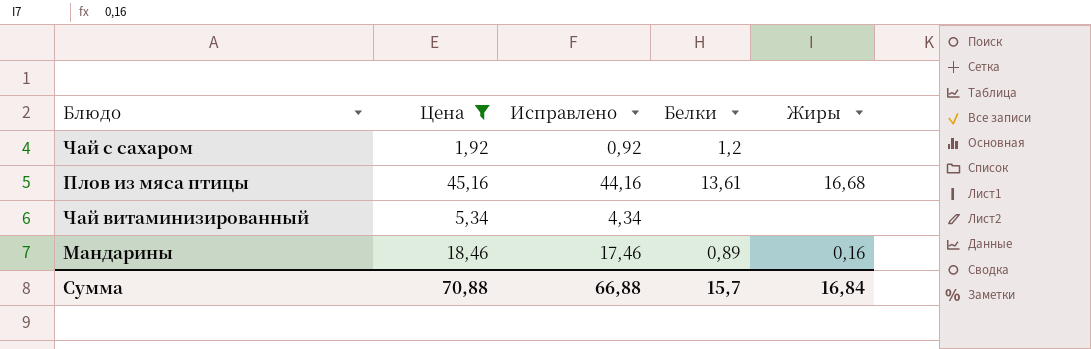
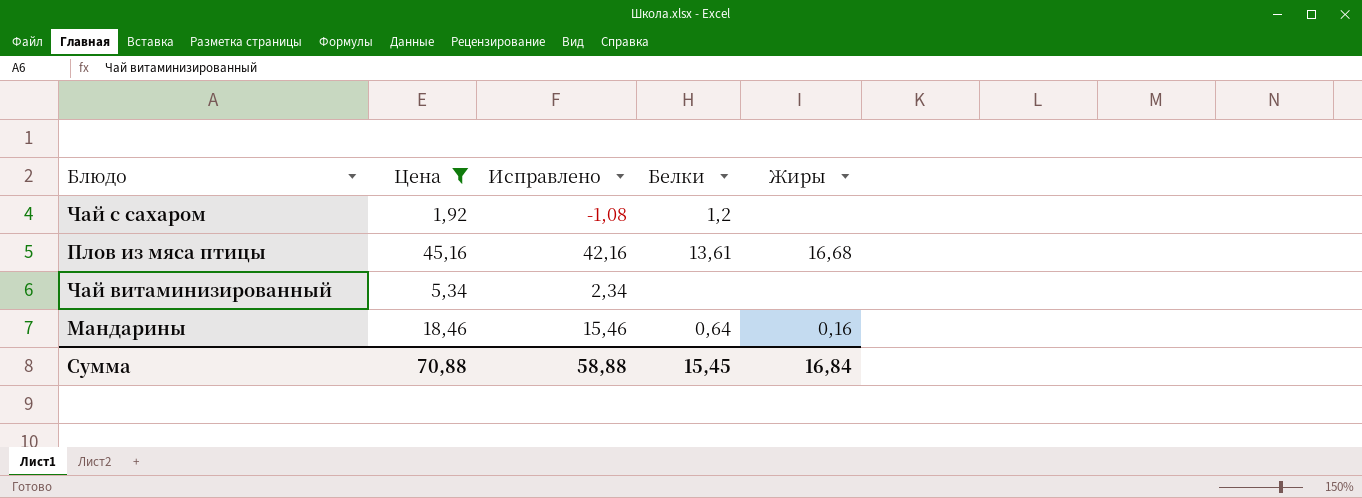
column Исправлено | formula: [Цена] - 1 -> [Цена] - 3
Мандарины | Белки: 0,89 -> 0,64
Сумма | Исправлено: 66,88 -> 58,88
Сумма | Белки: 15,7 -> 15,45

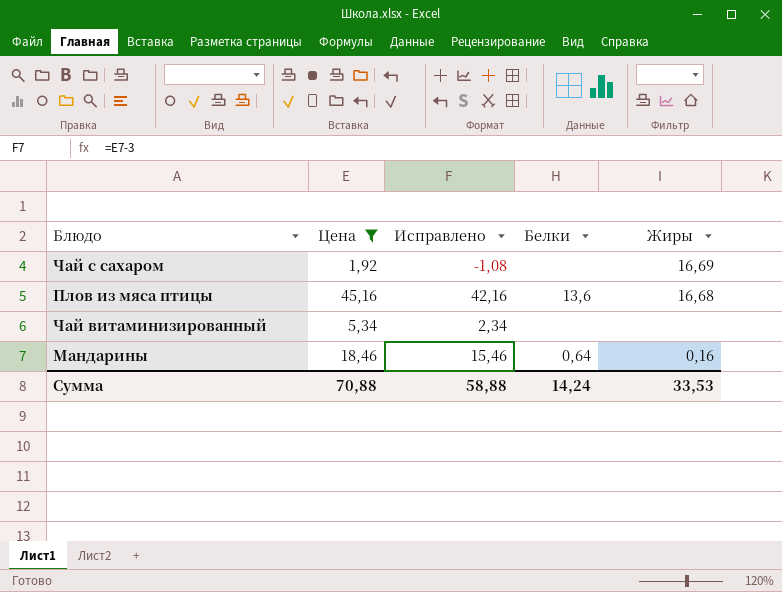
Чай с сахаром | Белки: 1,2 -> none
Чай с сахаром | Жиры: none -> 16,69
Плов из мяса птицы | Белки: 13,61 -> 13,6
Сумма | Белки: 15,45 -> 14,24
Сумма | Жиры: 16,84 -> 33,53

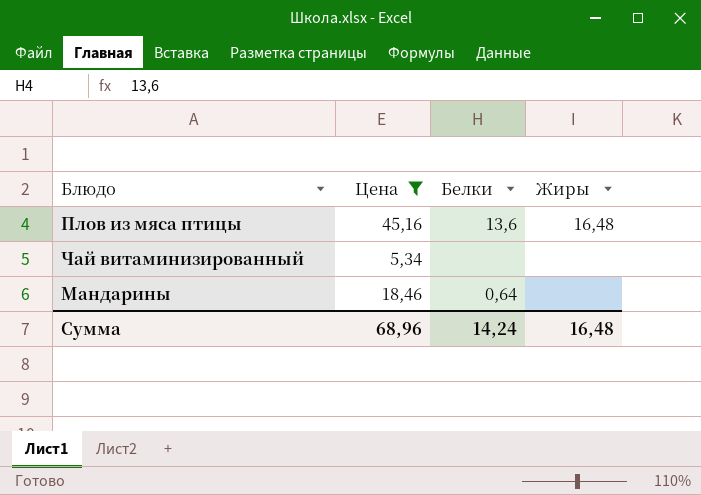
column Исправлено | formula: [Цена] - 3 -> none
row Чай с сахаром: 1,92 | -1,08 | none | 16,69 -> none
Плов из мяса птицы | Жиры: 16,68 -> 16,48
Мандарины | Жиры: 0,16 -> none
Сумма | Цена: 70,88 -> 68,96
Сумма | Жиры: 33,53 -> 16,48

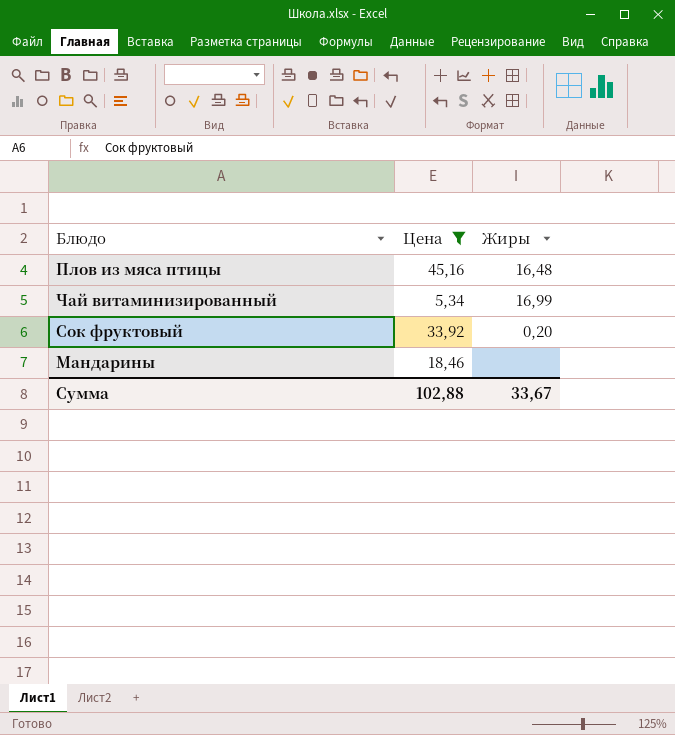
column Белки | position: 3 -> none
Чай витаминизированный | Жиры: none -> 16,99
row Сок фруктовый: none -> 33,92 | 0,20
Сумма | Цена: 68,96 -> 102,88
Сумма | Жиры: 16,48 -> 33,67

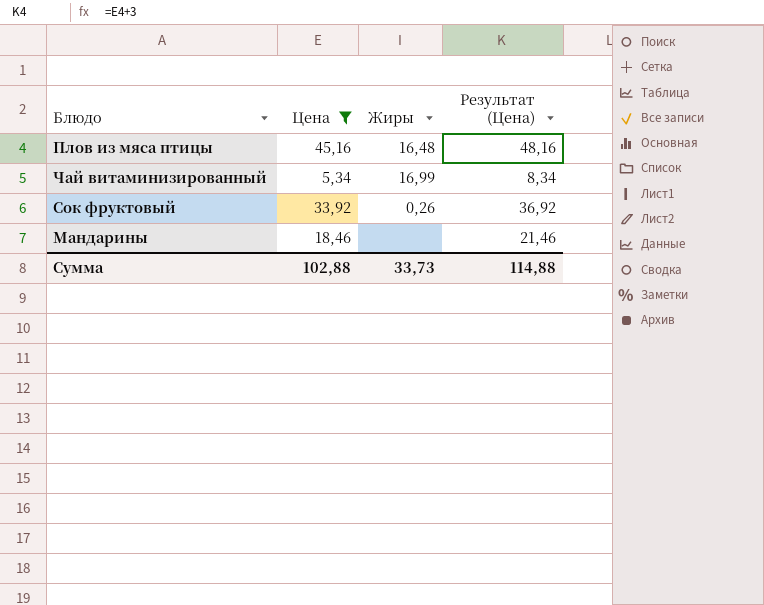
column Результат (Цена) | formula: none -> [Цена] + 3
Сок фруктовый | Жиры: 0,20 -> 0,26
Сумма | Жиры: 33,67 -> 33,73

